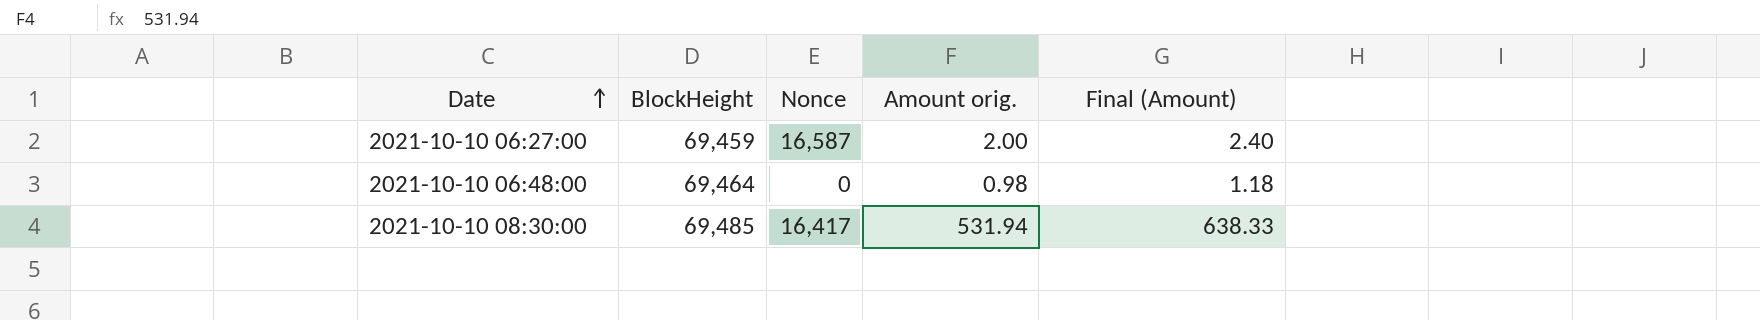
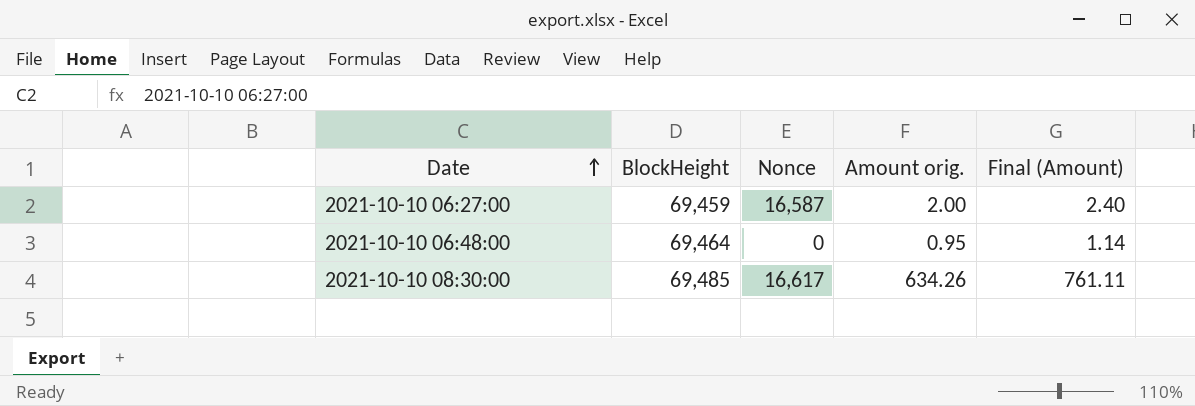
2021-10-10 06:48:00 | Amount orig.: 0.98 -> 0.95
2021-10-10 06:48:00 | Final (Amount): 1.18 -> 1.14
2021-10-10 08:30:00 | Nonce: 16,417 -> 16,617
2021-10-10 08:30:00 | Amount orig.: 531.94 -> 634.26
2021-10-10 08:30:00 | Final (Amount): 638.33 -> 761.11

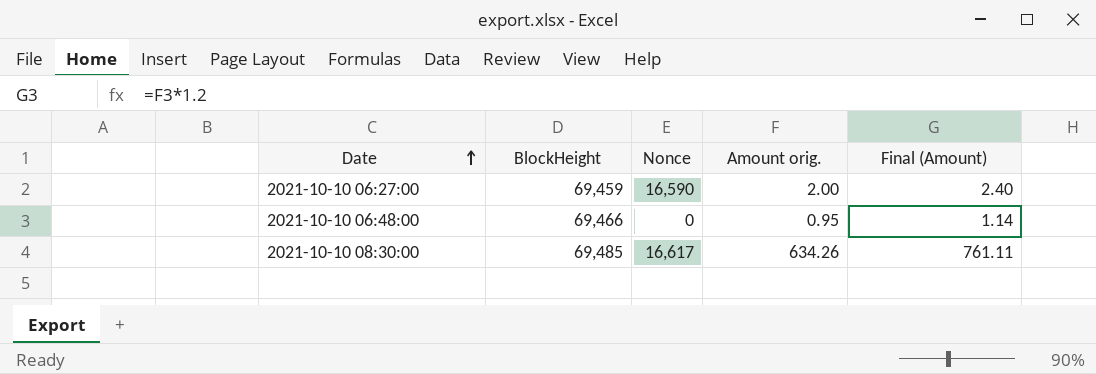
2021-10-10 06:27:00 | Nonce: 16,587 -> 16,590
2021-10-10 06:48:00 | BlockHeight: 69,464 -> 69,466

